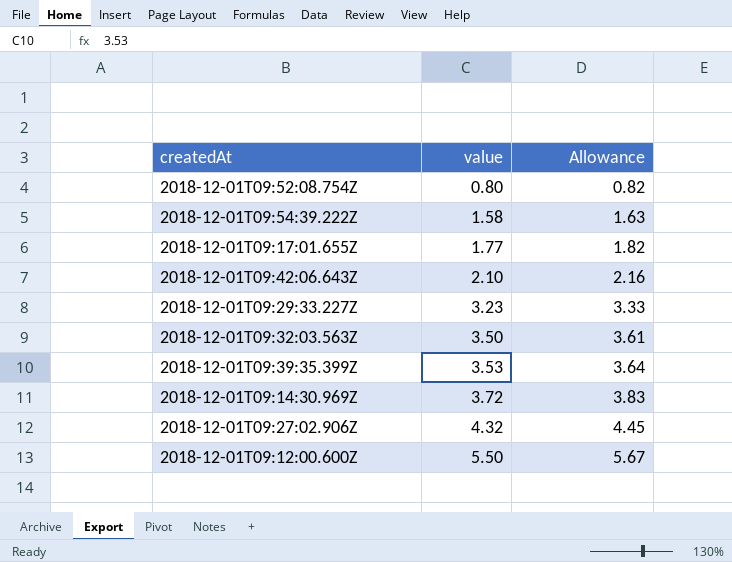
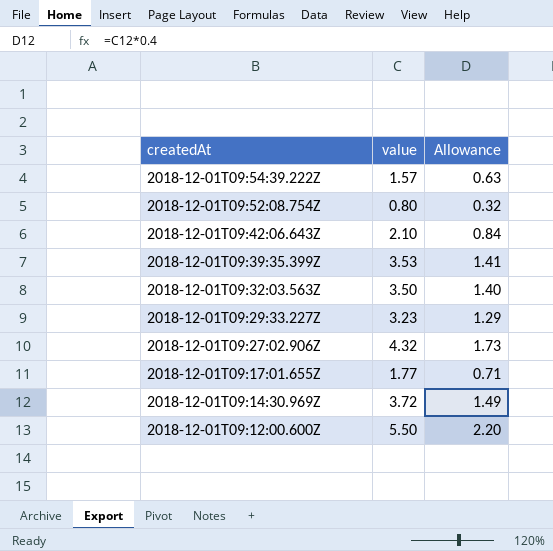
row order: value ascending -> createdAt descending
column Allowance | formula: [value] * 1.03 -> [value] * 0.4
2018-12-01T09:54:39.222Z | value: 1.58 -> 1.57

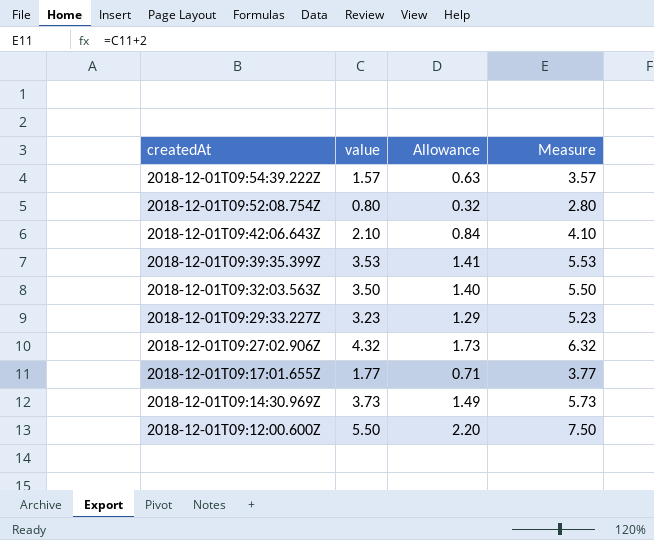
column Measure | formula: none -> [value] + 2
2018-12-01T09:14:30.969Z | value: 3.72 -> 3.73

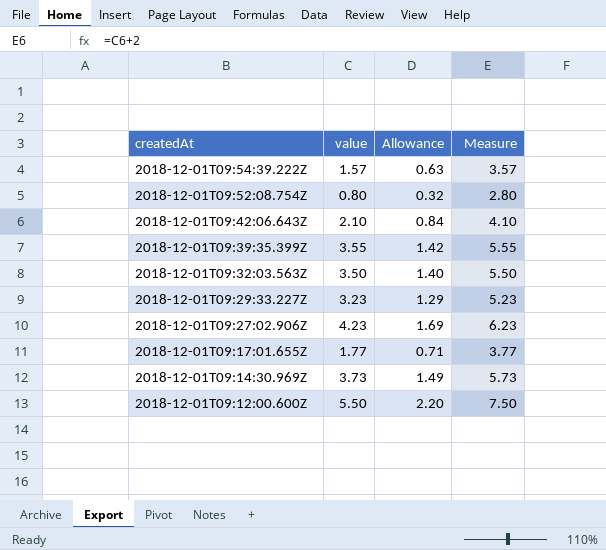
2018-12-01T09:39:35.399Z | value: 3.53 -> 3.55
2018-12-01T09:39:35.399Z | Allowance: 1.41 -> 1.42
2018-12-01T09:39:35.399Z | Measure: 5.53 -> 5.55
2018-12-01T09:27:02.906Z | value: 4.32 -> 4.23
2018-12-01T09:27:02.906Z | Allowance: 1.73 -> 1.69
2018-12-01T09:27:02.906Z | Measure: 6.32 -> 6.23

